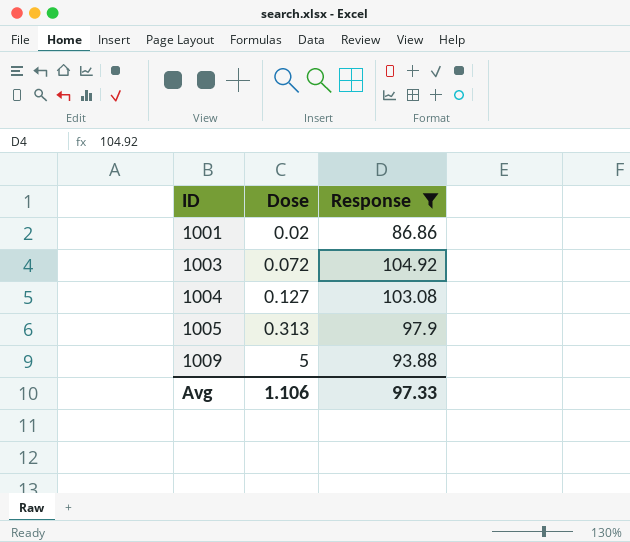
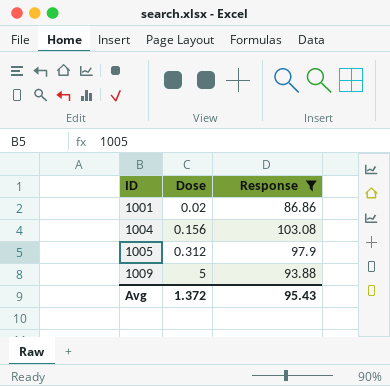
row 1003: 0.072 | 104.92 -> none
1004 | Dose: 0.127 -> 0.156
1005 | Dose: 0.313 -> 0.312
Avg | Dose: 1.106 -> 1.372
Avg | Response: 97.33 -> 95.43

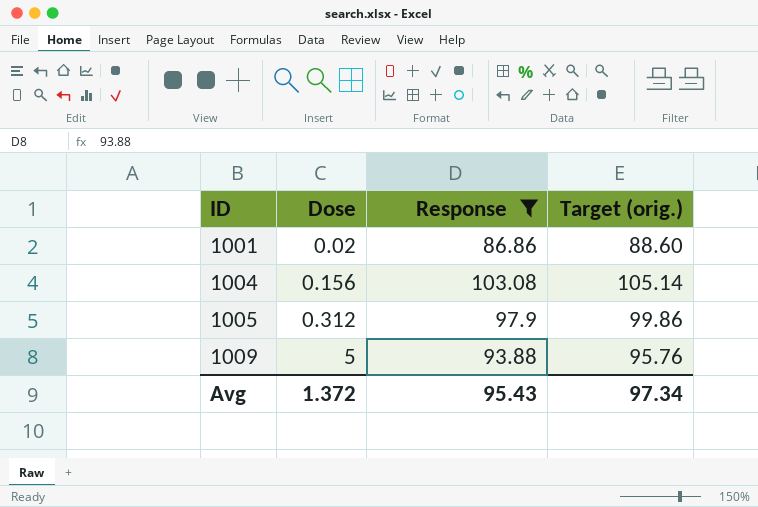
column Target (orig.) | formula: none -> [Response] * 1.02

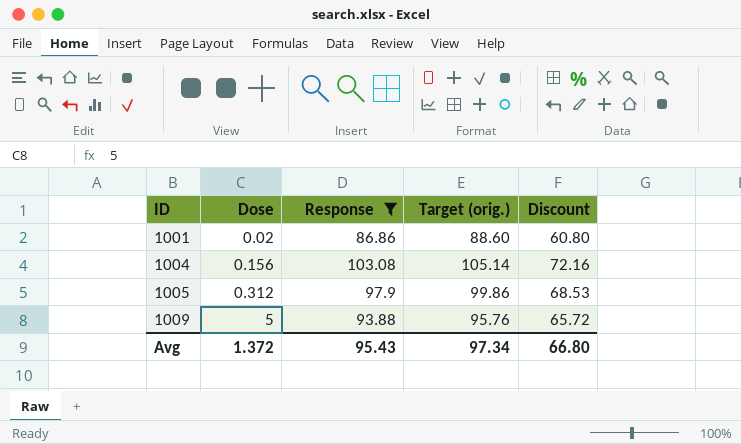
column Discount | formula: none -> [Response] * 0.7

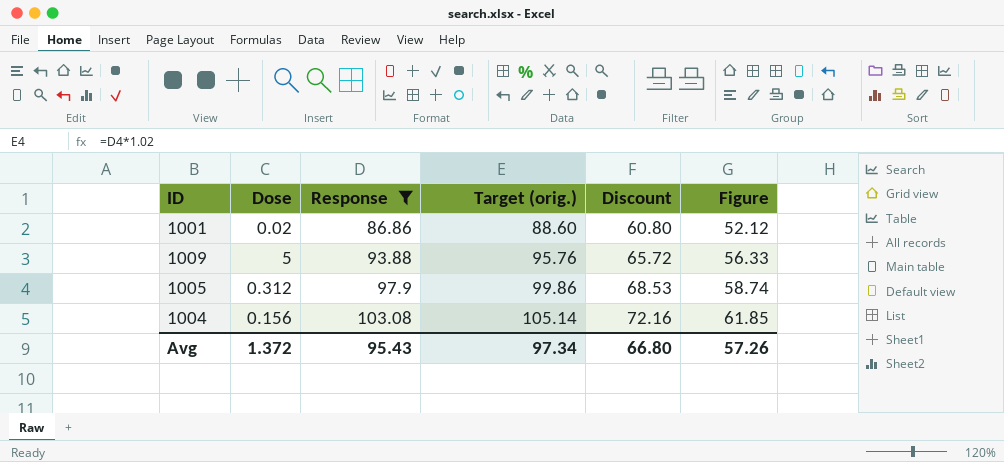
row order: ID ascending -> Response ascending
column Figure | formula: none -> [Response] * 0.6

